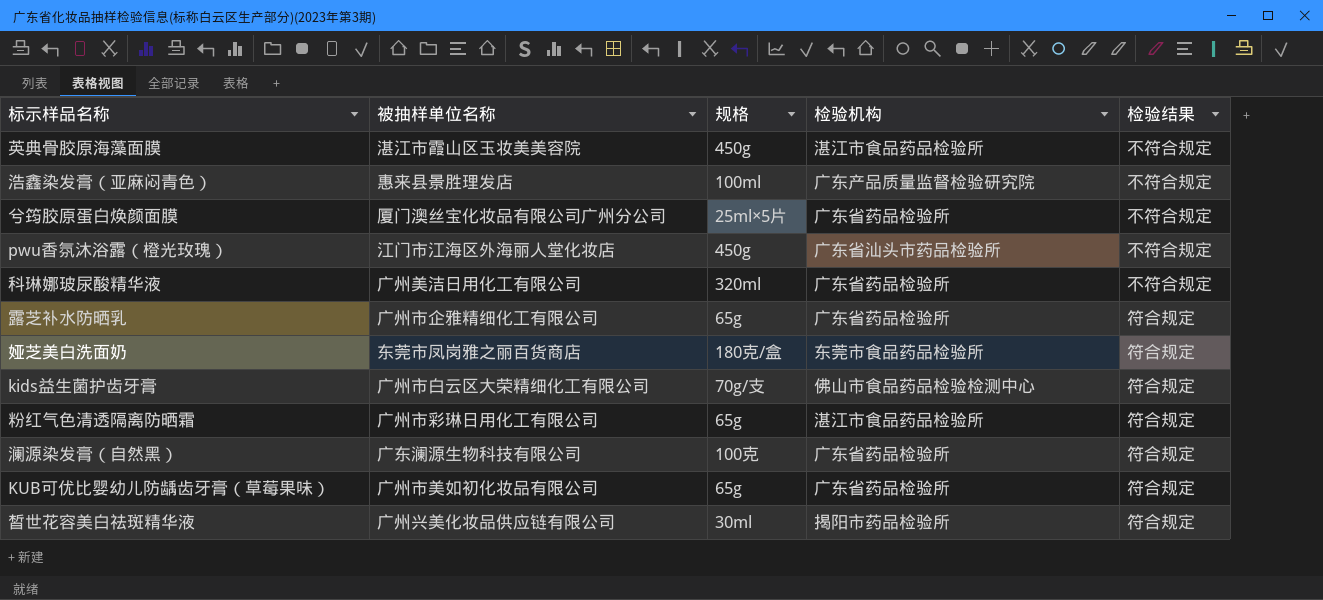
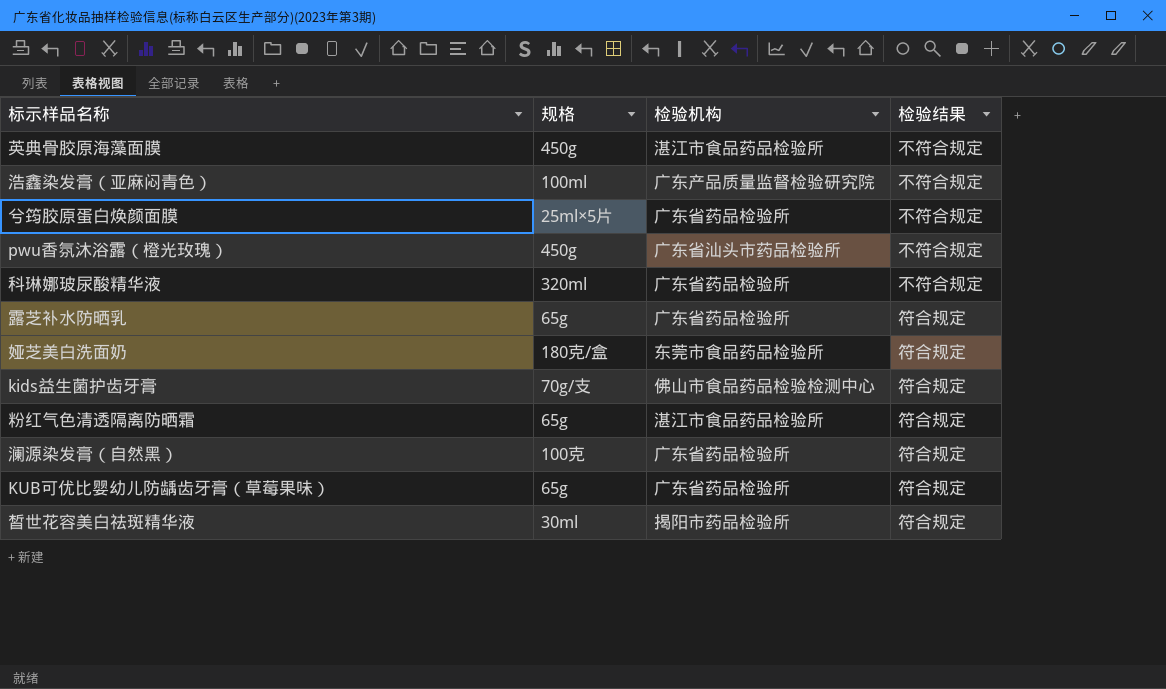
column 被抽样单位名称 | position: 2 -> none

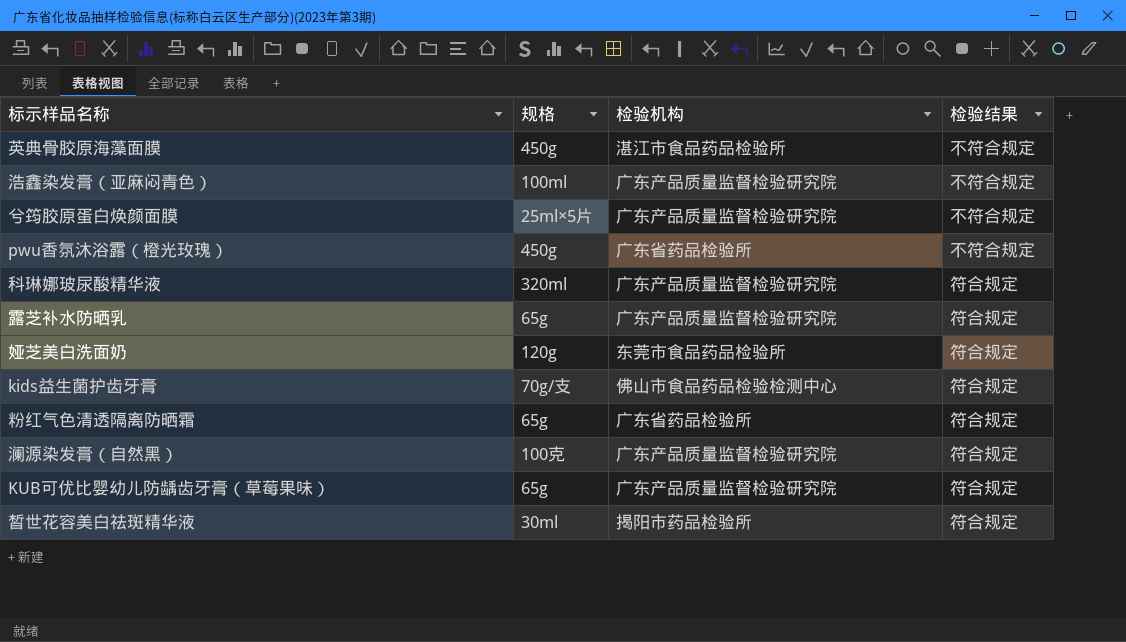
兮筠胶原蛋白焕颜面膜 | 检验机构: 广东省药品检验所 -> 广东产品质量监督检验研究院
pwu香氛沐浴露（橙光玫瑰） | 检验机构: 广东省汕头市药品检验所 -> 广东省药品检验所
科琳娜玻尿酸精华液 | 检验机构: 广东省药品检验所 -> 广东产品质量监督检验研究院
科琳娜玻尿酸精华液 | 检验结果: 不符合规定 -> 符合规定
露芝补水防晒乳 | 检验机构: 广东省药品检验所 -> 广东产品质量监督检验研究院
娅芝美白洗面奶 | 规格: 180克/盒 -> 120g
粉红气色清透隔离防晒霜 | 检验机构: 湛江市食品药品检验所 -> 广东省药品检验所
澜源染发膏（自然黑） | 检验机构: 广东省药品检验所 -> 广东产品质量监督检验研究院
KUB可优比婴幼儿防龋齿牙膏（草莓果味） | 检验机构: 广东省药品检验所 -> 广东产品质量监督检验研究院

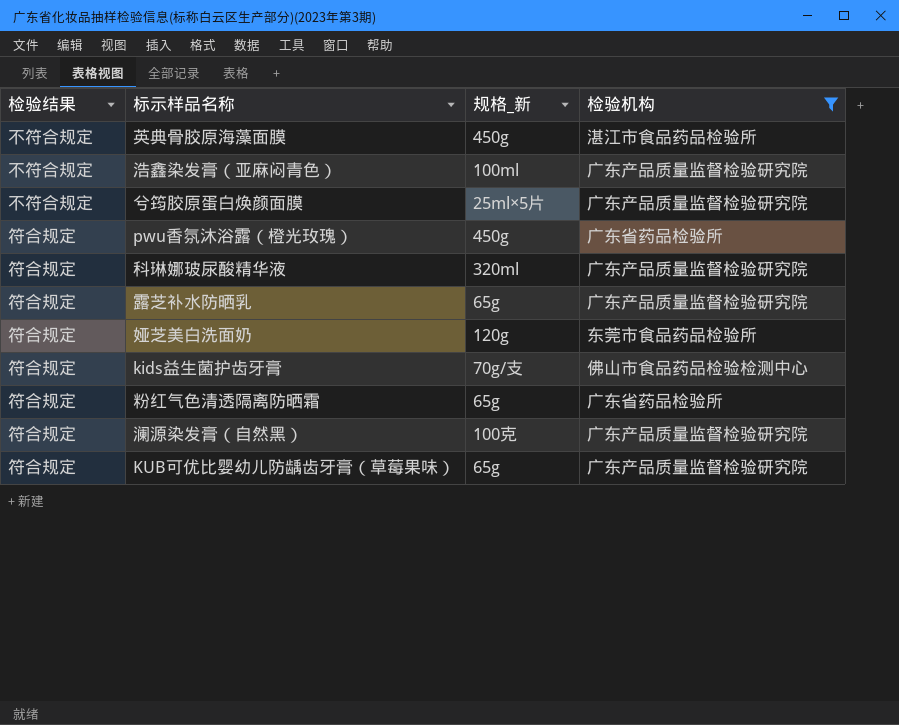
filter: none -> 检验机构 != 揭阳市药品检验所
column 检验结果 | position: 4 -> 1
column name: 规格 -> 规格_新
pwu香氛沐浴露（橙光玫瑰） | 检验结果: 不符合规定 -> 符合规定

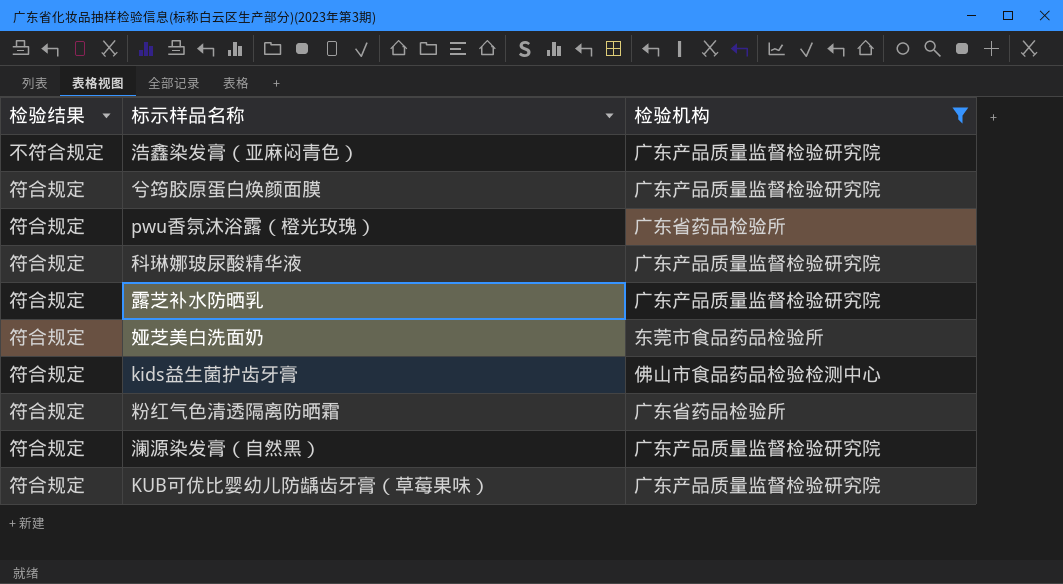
column 规格_新 | position: 3 -> none
row 英典骨胶原海藻面膜: 不符合规定 | 450g | 湛江市食品药品检验所 -> none
兮筠胶原蛋白焕颜面膜 | 检验结果: 不符合规定 -> 符合规定

